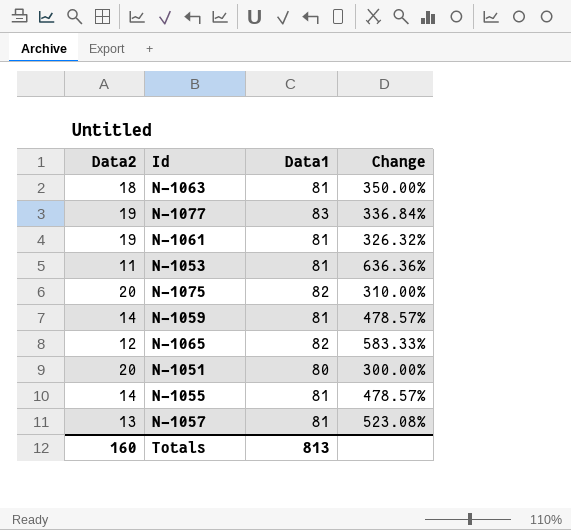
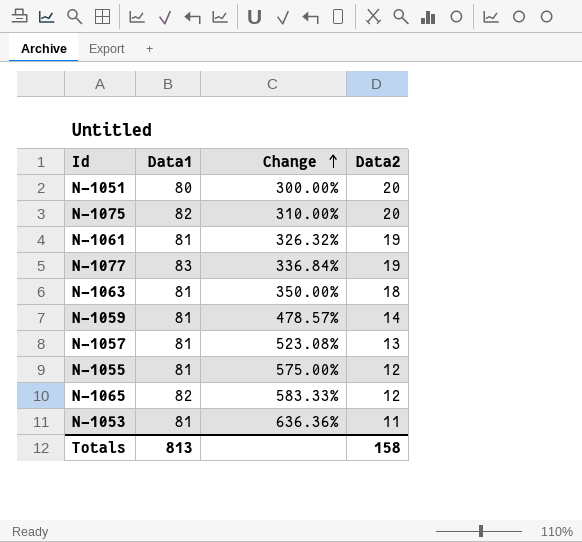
row order: none -> Change ascending
column Data2 | position: 1 -> 4
N-1055 | Change: 478.57% -> 575.00%
N-1055 | Data2: 14 -> 12
Totals | Data2: 160 -> 158

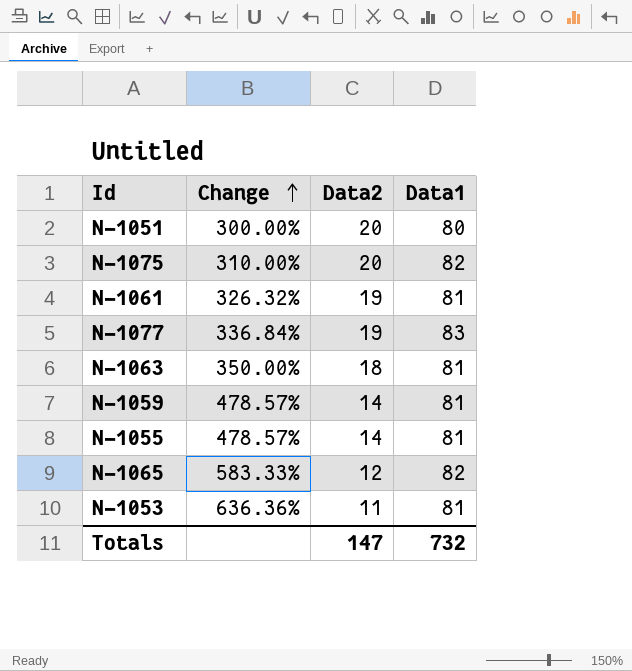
column Data1 | position: 2 -> 4
row N-1057: 81 | 523.08% | 13 -> none
N-1055 | Change: 575.00% -> 478.57%
N-1055 | Data2: 12 -> 14
Totals | Data2: 158 -> 147
Totals | Data1: 813 -> 732

